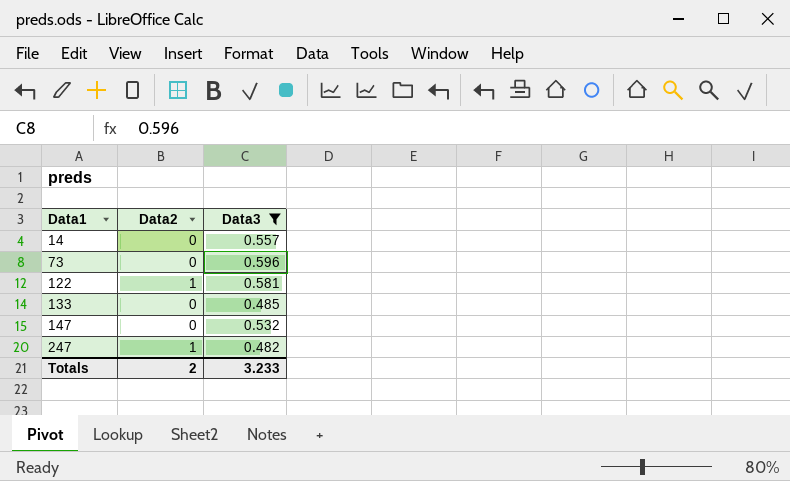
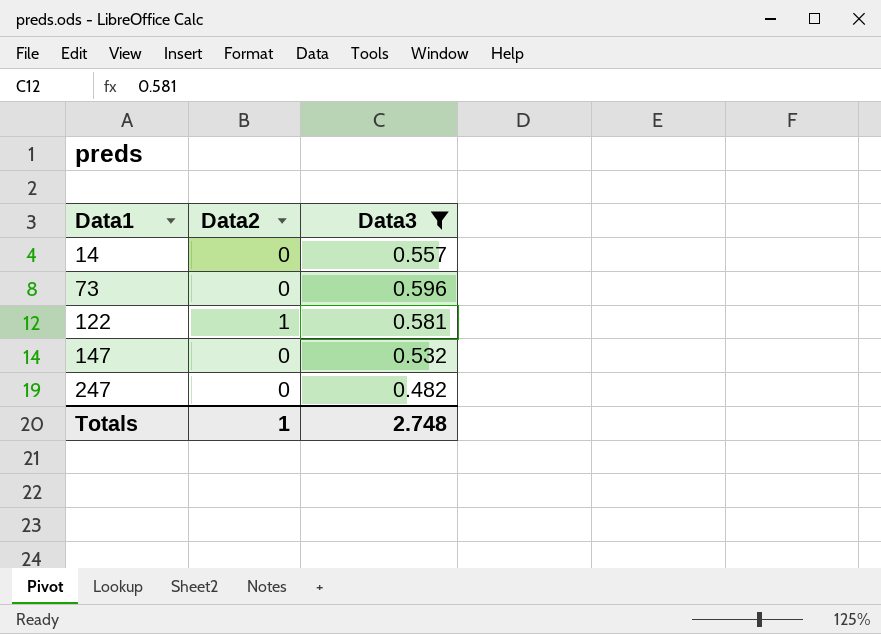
row 133: 0 | 0.485 -> none
247 | Data2: 1 -> 0
Totals | Data2: 2 -> 1
Totals | Data3: 3.233 -> 2.748

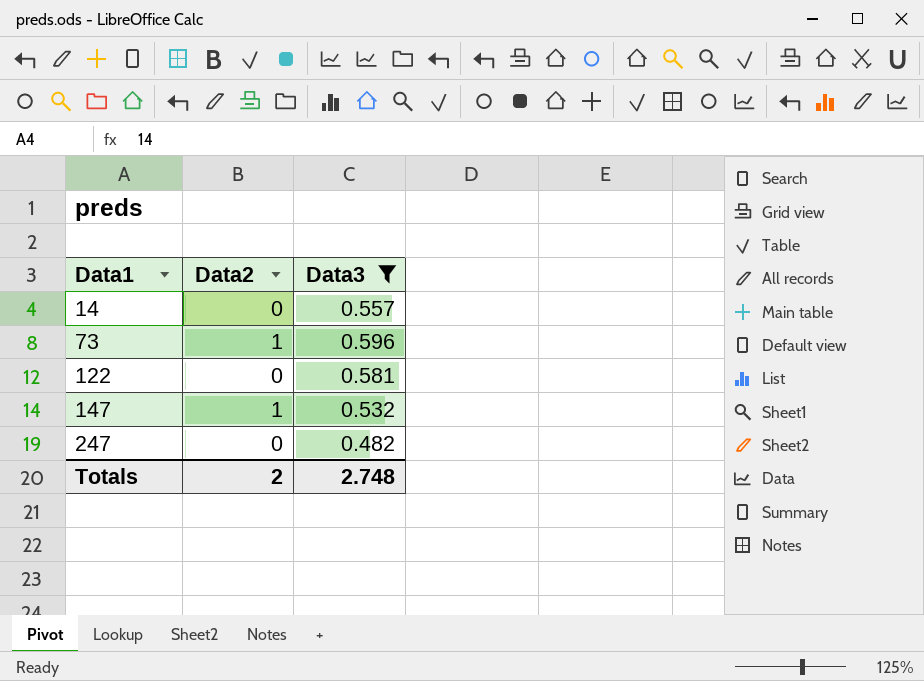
73 | Data2: 0 -> 1
122 | Data2: 1 -> 0
147 | Data2: 0 -> 1
Totals | Data2: 1 -> 2

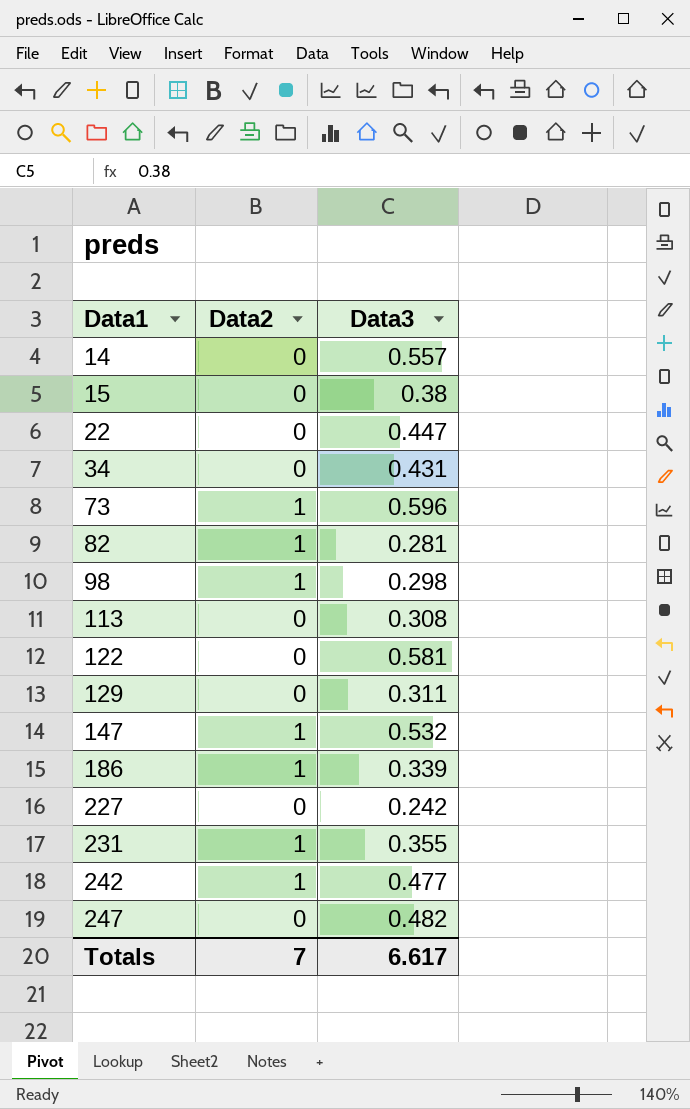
filter: Data3 >= 0.482 -> none
Totals | Data2: 2 -> 7
Totals | Data3: 2.748 -> 6.617

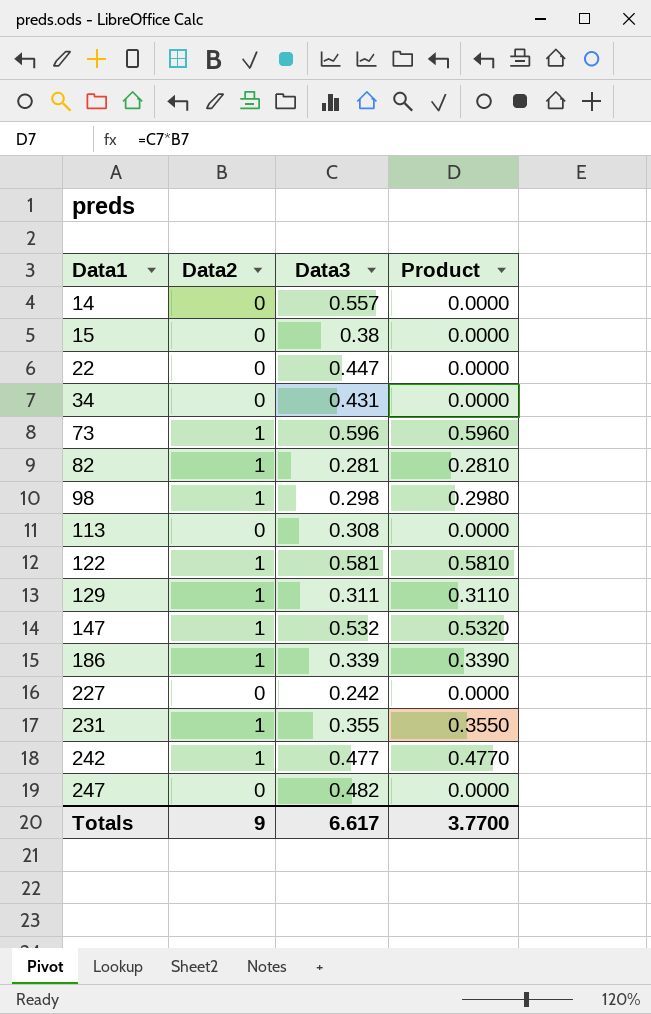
column Product | formula: none -> [Data2] * [Data3]
122 | Data2: 0 -> 1
129 | Data2: 0 -> 1
Totals | Data2: 7 -> 9

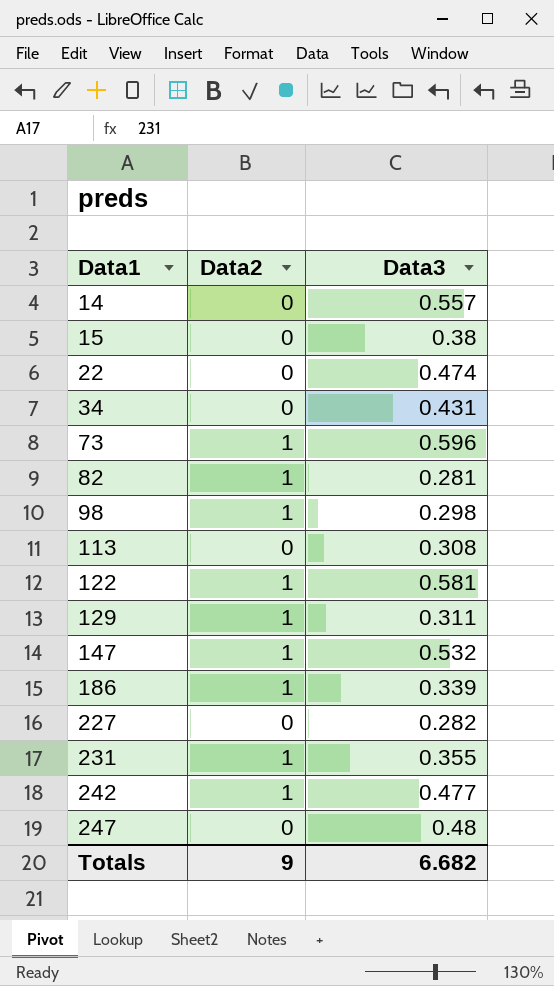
column Product | formula: [Data2] * [Data3] -> none
22 | Data3: 0.447 -> 0.474
227 | Data3: 0.242 -> 0.282
247 | Data3: 0.482 -> 0.48
Totals | Data3: 6.617 -> 6.682

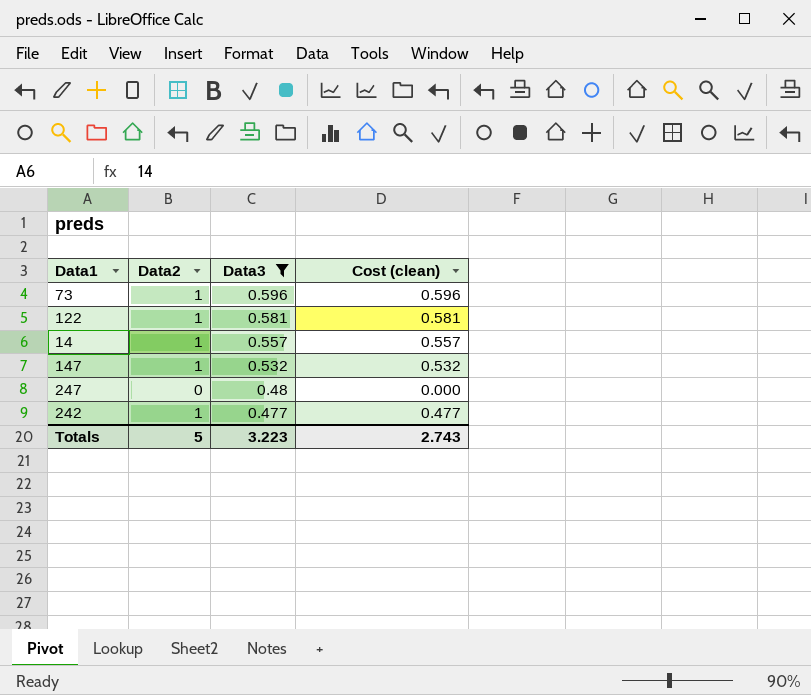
filter: none -> Data3 >= 0.477
row order: Data1 ascending -> Data3 descending
column Cost (clean) | formula: none -> [Data2] * [Data3]
14 | Data2: 0 -> 1
Totals | Data2: 9 -> 5
Totals | Data3: 6.682 -> 3.223

